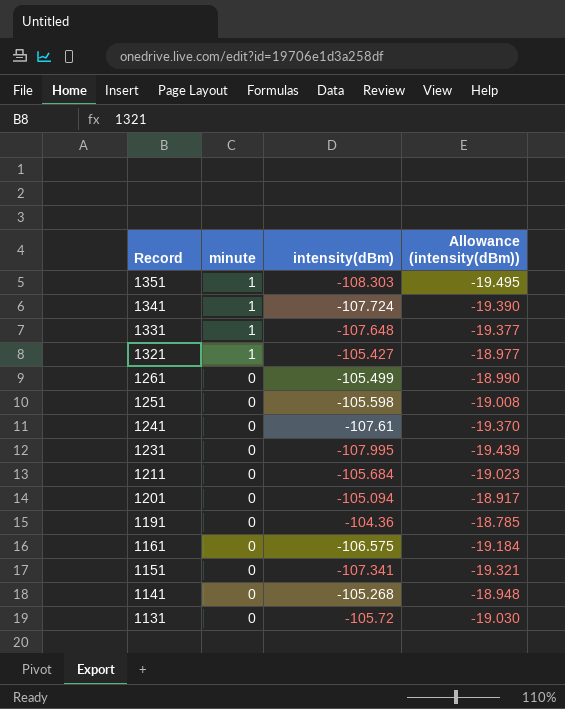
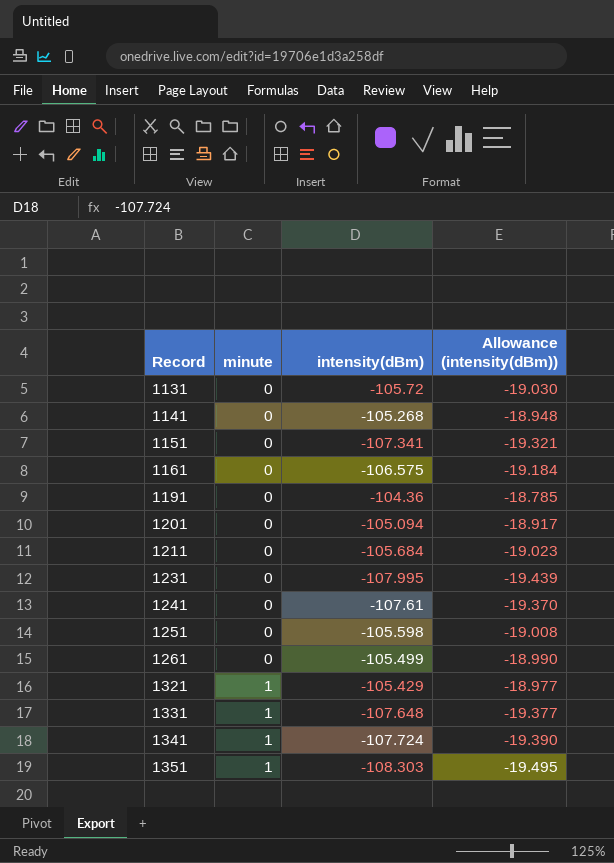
row order: Record descending -> Record ascending
1321 | intensity(dBm): -105.427 -> -105.429

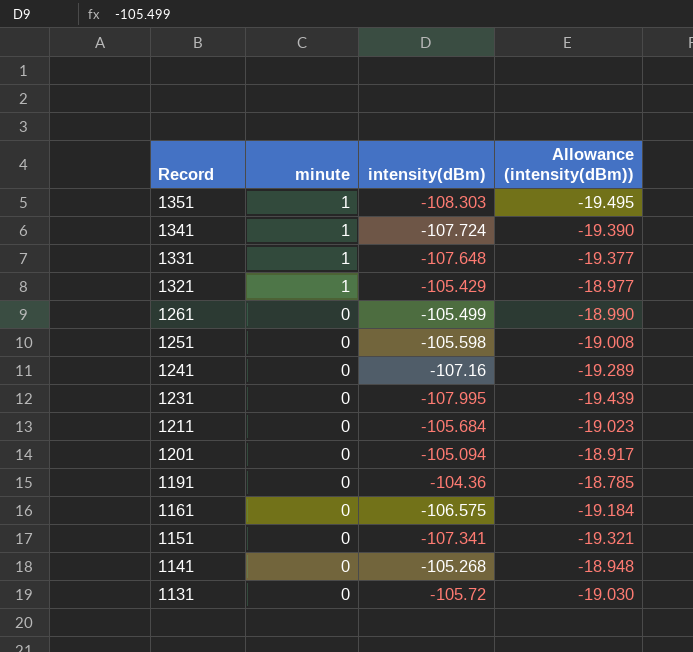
row order: Record ascending -> Record descending
1241 | intensity(dBm): -107.61 -> -107.16
1241 | Allowance (intensity(dBm)): -19.370 -> -19.289

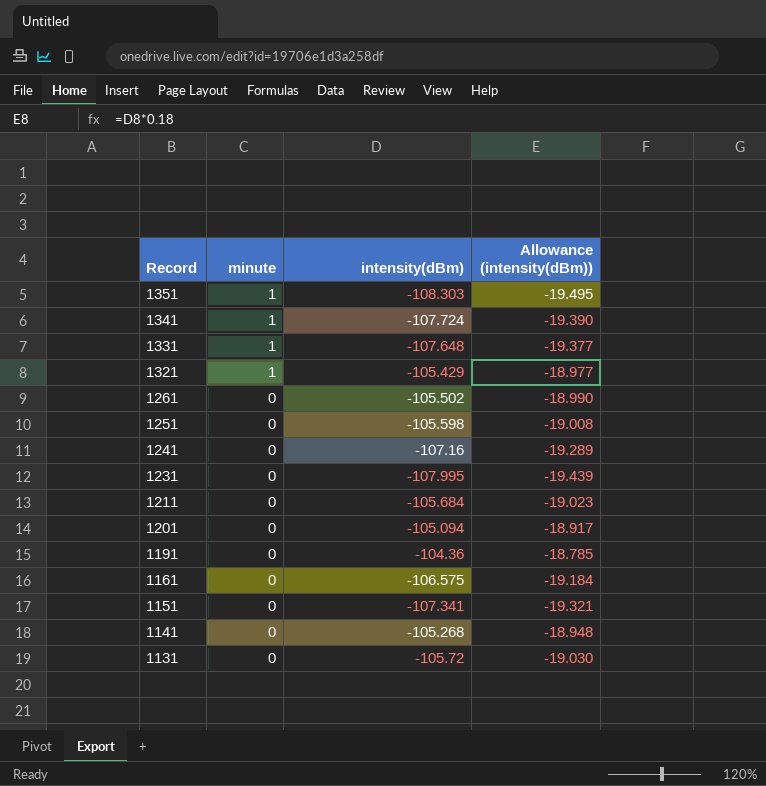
1261 | intensity(dBm): -105.499 -> -105.502

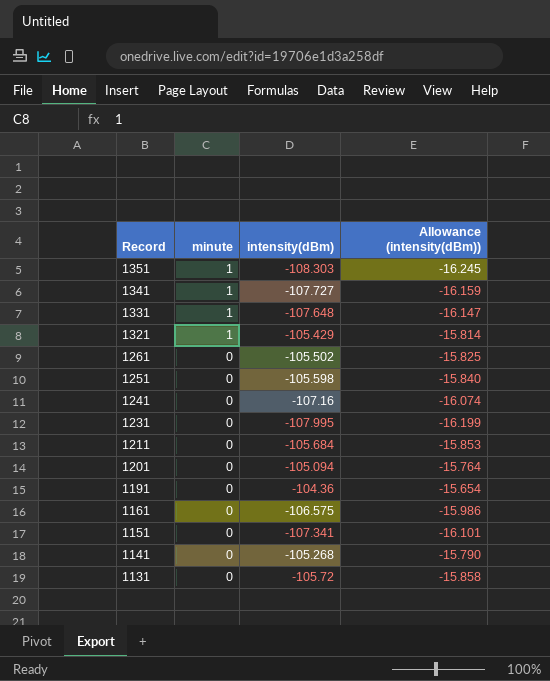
column Allowance (intensity(dBm)) | formula: [intensity(dBm)] * 0.18 -> [intensity(dBm)] * 0.15
1341 | intensity(dBm): -107.724 -> -107.727

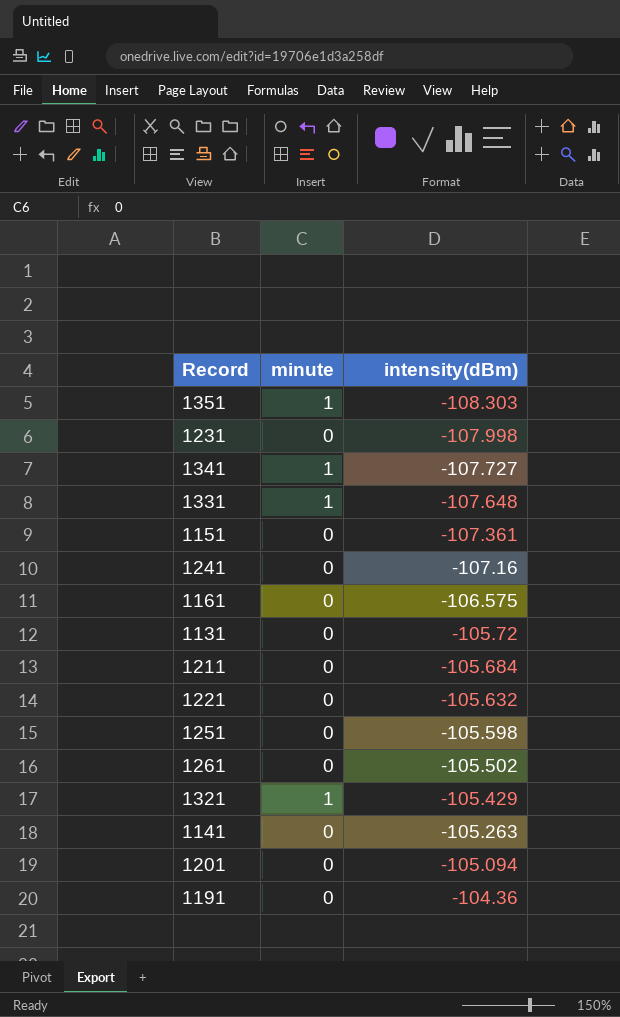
row order: Record descending -> intensity(dBm) ascending
column Allowance (intensity(dBm)) | formula: [intensity(dBm)] * 0.15 -> none
1231 | intensity(dBm): -107.995 -> -107.998
1151 | intensity(dBm): -107.341 -> -107.361
row 1221: none -> 0 | -105.632
1141 | intensity(dBm): -105.268 -> -105.263

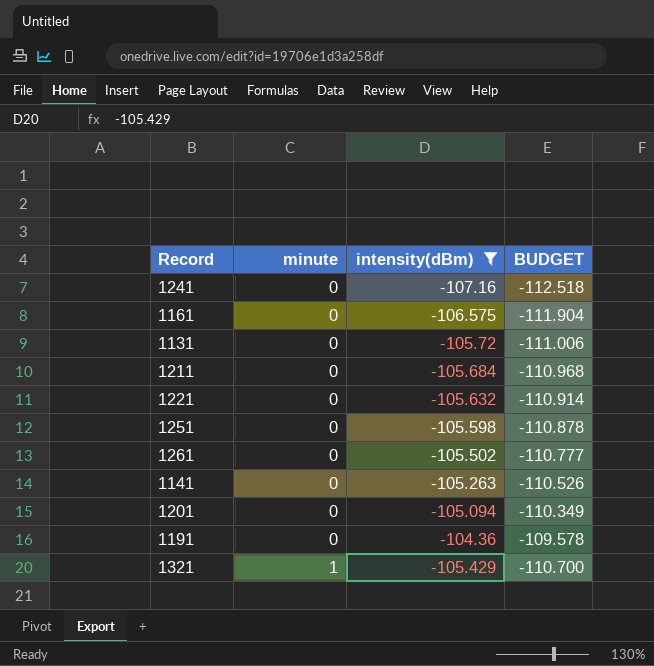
filter: none -> intensity(dBm) >= -107.16
row order: intensity(dBm) ascending -> minute ascending
column BUDGET | formula: none -> [intensity(dBm)] * 1.05

